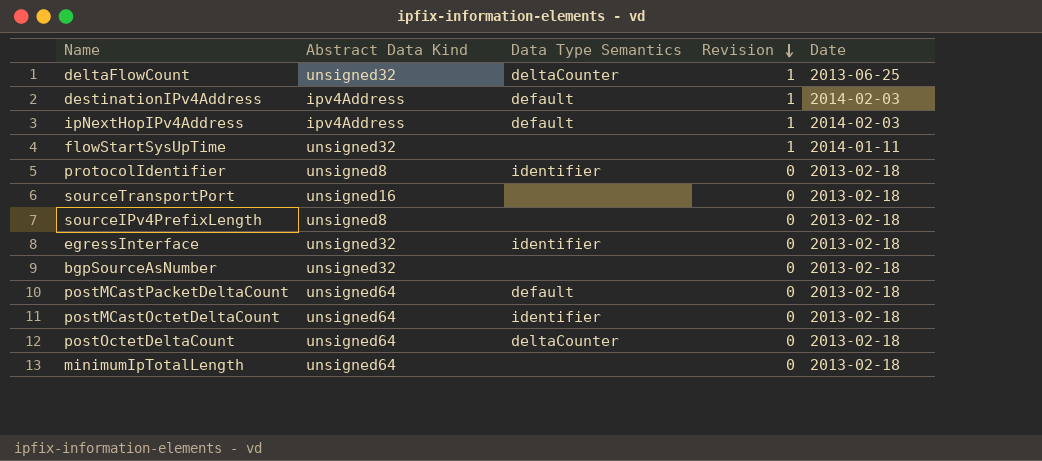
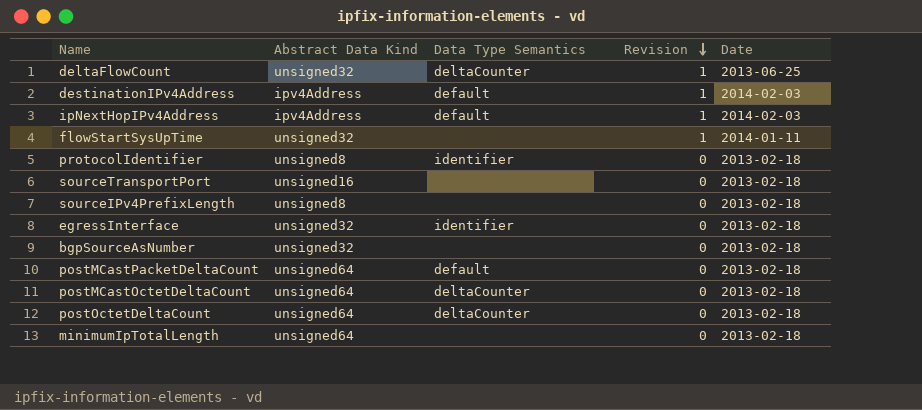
postMCastOctetDeltaCount | Data Type Semantics: identifier -> deltaCounter

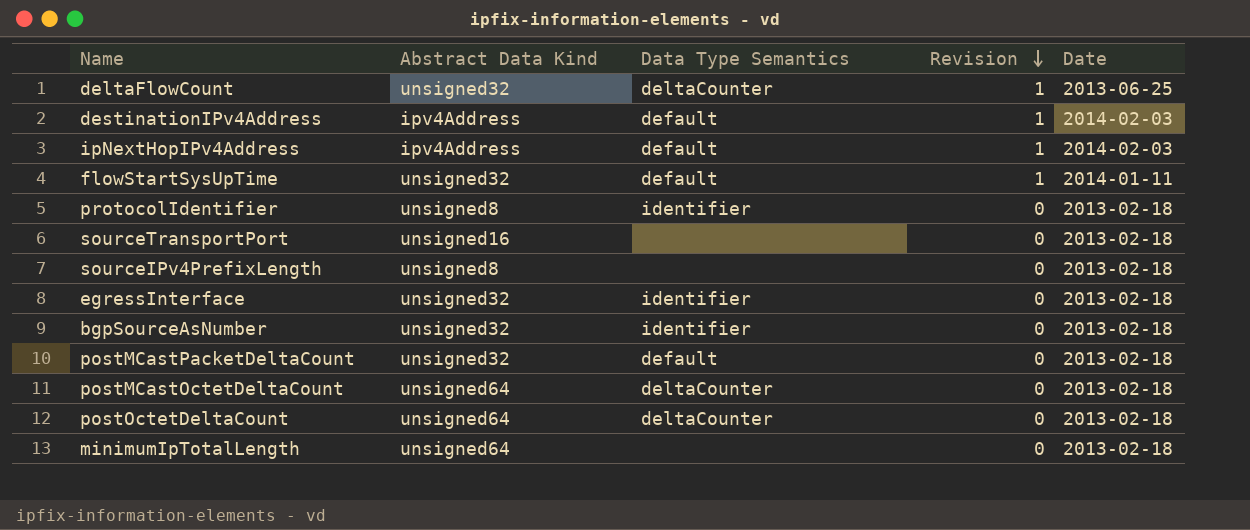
flowStartSysUpTime | Data Type Semantics: none -> default
bgpSourceAsNumber | Data Type Semantics: none -> identifier
postMCastPacketDeltaCount | Abstract Data Kind: unsigned64 -> unsigned32

